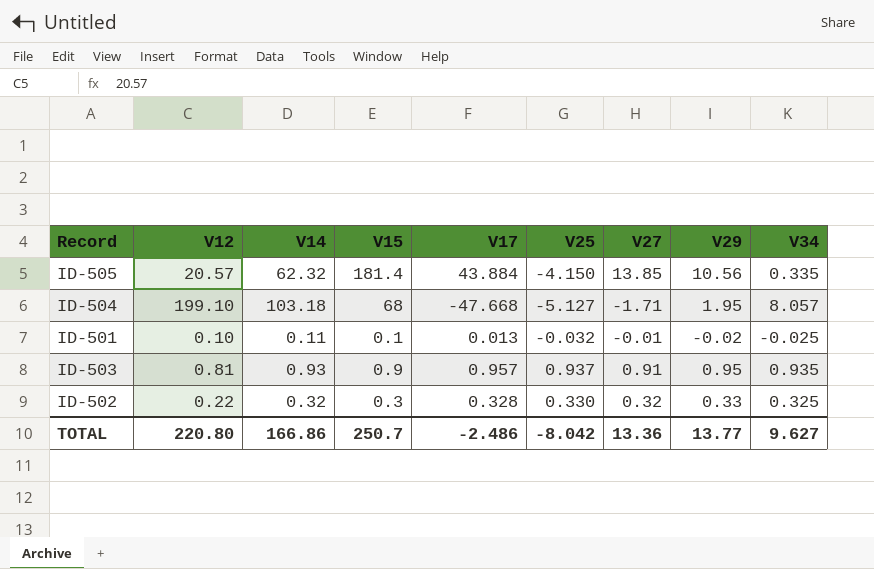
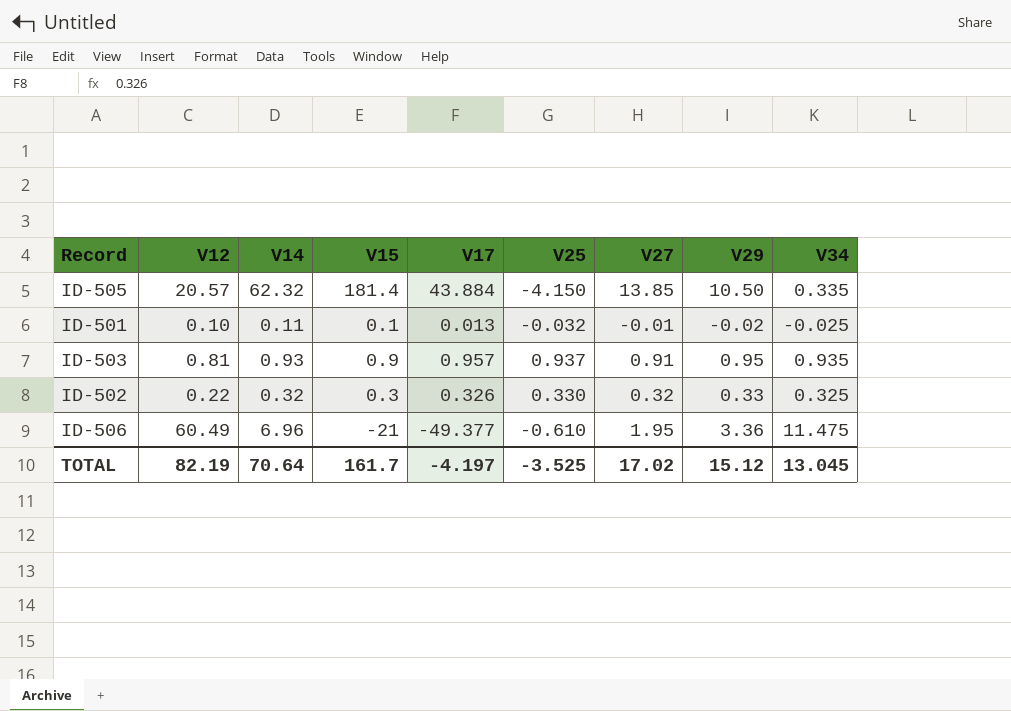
row ID-504: 199.10 | 103.18 | 68 | -47.668 | -5.127 | -1.71 | 1.95 | 8.057 -> none
ID-505 | V29: 10.56 -> 10.50
ID-502 | V17: 0.328 -> 0.326
row ID-506: none -> 60.49 | 6.96 | -21 | -49.377 | -0.610 | 1.95 | 3.36 | 11.475
TOTAL | V12: 220.80 -> 82.19
TOTAL | V14: 166.86 -> 70.64
TOTAL | V15: 250.7 -> 161.7
TOTAL | V17: -2.486 -> -4.197
TOTAL | V25: -8.042 -> -3.525
TOTAL | V27: 13.36 -> 17.02
TOTAL | V29: 13.77 -> 15.12
TOTAL | V34: 9.627 -> 13.045

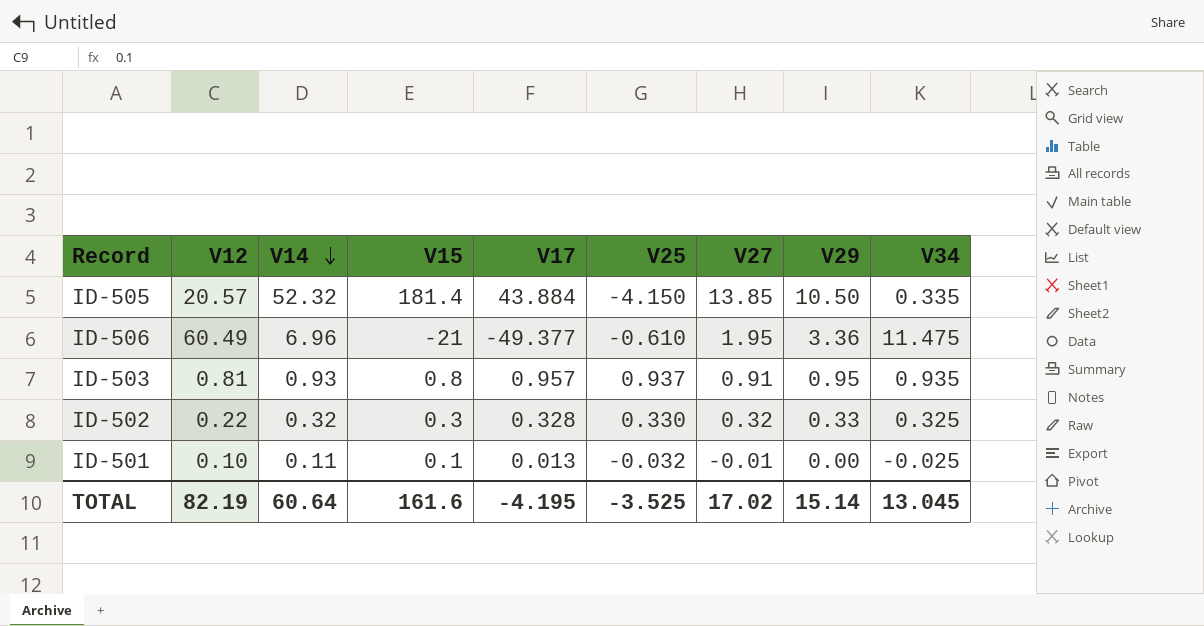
row order: none -> V14 descending
ID-505 | V14: 62.32 -> 52.32
ID-503 | V15: 0.9 -> 0.8
ID-502 | V17: 0.326 -> 0.328
ID-501 | V29: -0.02 -> 0.00
TOTAL | V14: 70.64 -> 60.64
TOTAL | V15: 161.7 -> 161.6
TOTAL | V17: -4.197 -> -4.195
TOTAL | V29: 15.12 -> 15.14

